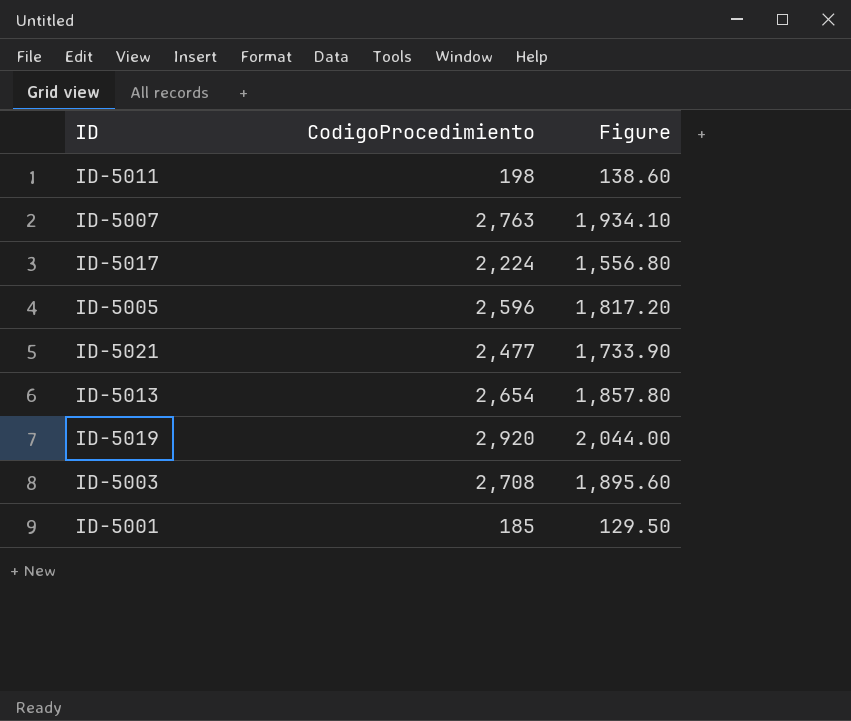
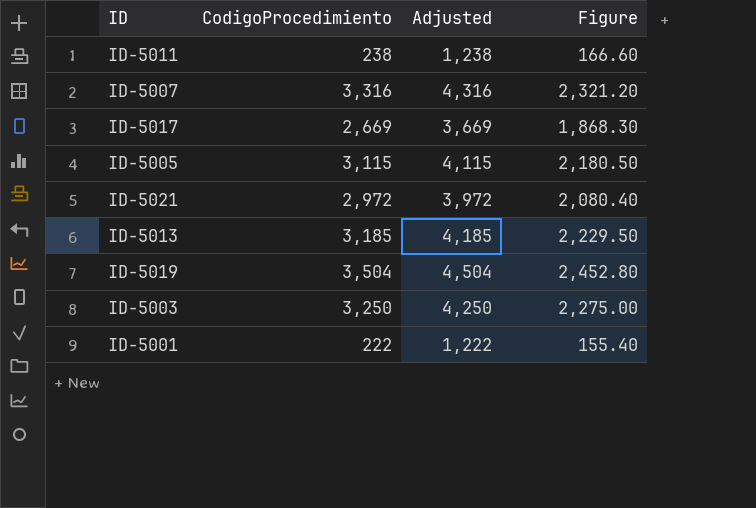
column Adjusted | formula: none -> [CodigoProcedimiento] + 1000
ID-5011 | CodigoProcedimiento: 198 -> 238
ID-5011 | Figure: 138.60 -> 166.60
ID-5007 | CodigoProcedimiento: 2,763 -> 3,316
ID-5007 | Figure: 1,934.10 -> 2,321.20
ID-5017 | CodigoProcedimiento: 2,224 -> 2,669
ID-5017 | Figure: 1,556.80 -> 1,868.30
ID-5005 | CodigoProcedimiento: 2,596 -> 3,115
ID-5005 | Figure: 1,817.20 -> 2,180.50
ID-5021 | CodigoProcedimiento: 2,477 -> 2,972
ID-5021 | Figure: 1,733.90 -> 2,080.40
ID-5013 | CodigoProcedimiento: 2,654 -> 3,185
ID-5013 | Figure: 1,857.80 -> 2,229.50
ID-5019 | CodigoProcedimiento: 2,920 -> 3,504
ID-5019 | Figure: 2,044.00 -> 2,452.80
ID-5003 | CodigoProcedimiento: 2,708 -> 3,250
ID-5003 | Figure: 1,895.60 -> 2,275.00
ID-5001 | CodigoProcedimiento: 185 -> 222
ID-5001 | Figure: 129.50 -> 155.40

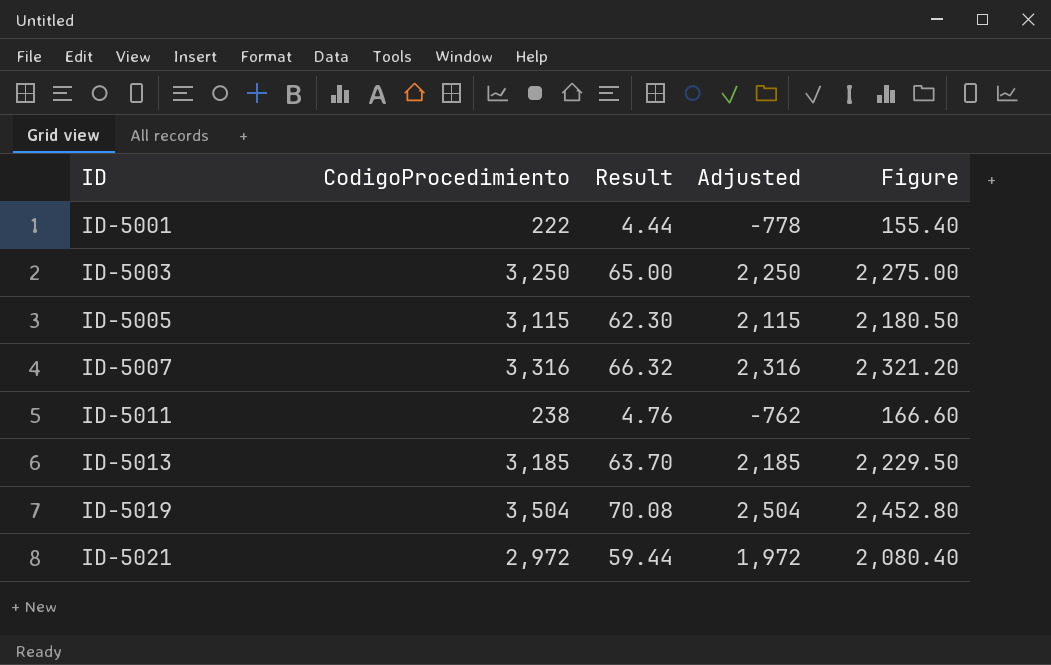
row order: none -> ID ascending
column Result | formula: none -> [CodigoProcedimiento] * 0.02
column Adjusted | formula: [CodigoProcedimiento] + 1000 -> [CodigoProcedimiento] - 1000
row ID-5017: 2,669 | 3,669 | 1,868.30 -> none

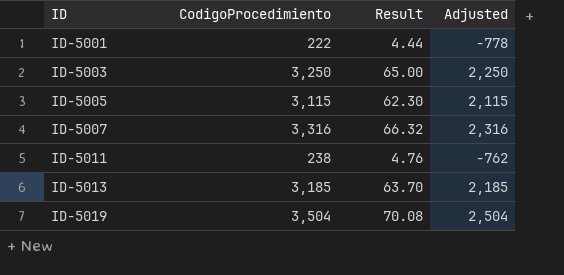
column Figure | formula: [CodigoProcedimiento] * 0.7 -> none
row ID-5021: 2,972 | 59.44 | 1,972 | 2,080.40 -> none

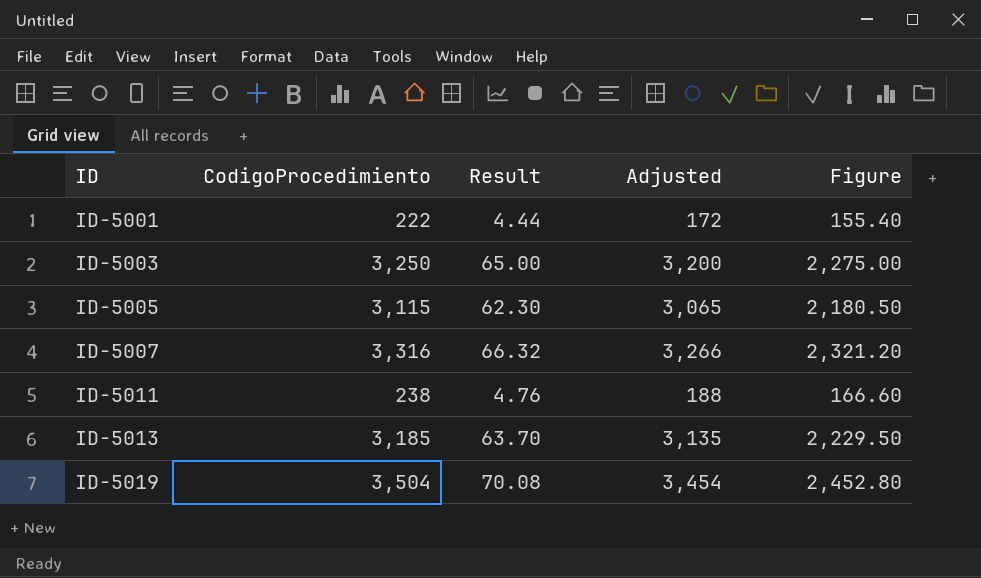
column Adjusted | formula: [CodigoProcedimiento] - 1000 -> [CodigoProcedimiento] - 50
column Figure | formula: none -> [CodigoProcedimiento] * 0.7

